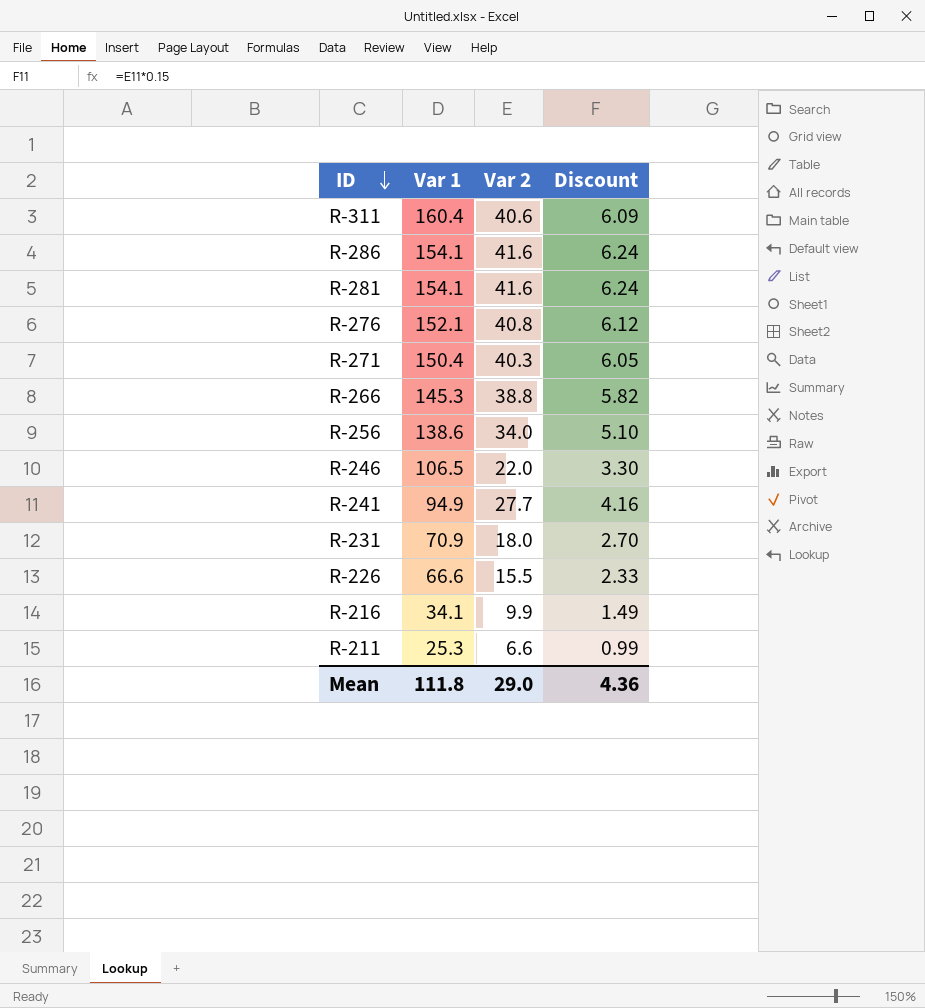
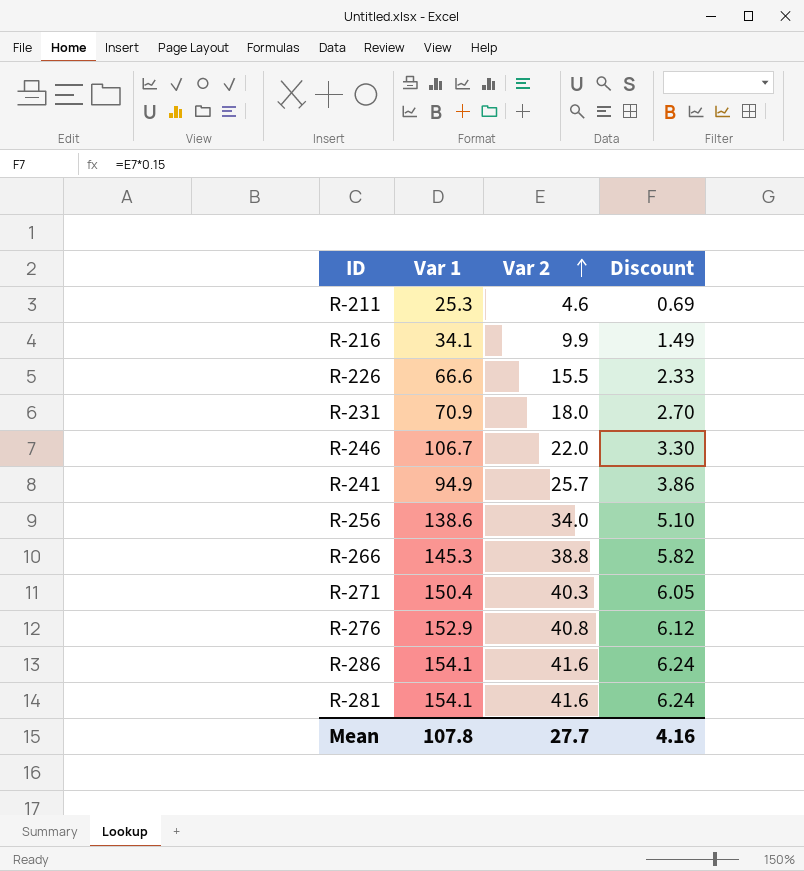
row order: ID descending -> Var 2 ascending
row R-311: 160.4 | 40.6 | 6.09 -> none
R-211 | Var 2: 6.6 -> 4.6
R-211 | Discount: 0.99 -> 0.69
R-246 | Var 1: 106.5 -> 106.7
R-241 | Var 2: 27.7 -> 25.7
R-241 | Discount: 4.16 -> 3.86
R-276 | Var 1: 152.1 -> 152.9
Mean | Var 1: 111.8 -> 107.8
Mean | Var 2: 29.0 -> 27.7
Mean | Discount: 4.36 -> 4.16

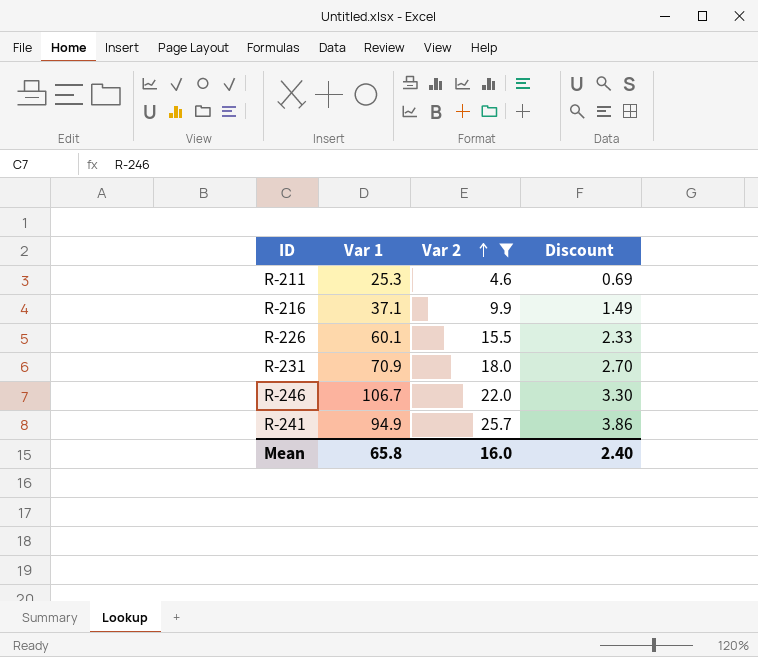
filter: none -> Var 2 <= 25.7
R-216 | Var 1: 34.1 -> 37.1
R-226 | Var 1: 66.6 -> 60.1
Mean | Var 1: 107.8 -> 65.8
Mean | Var 2: 27.7 -> 16.0
Mean | Discount: 4.16 -> 2.40

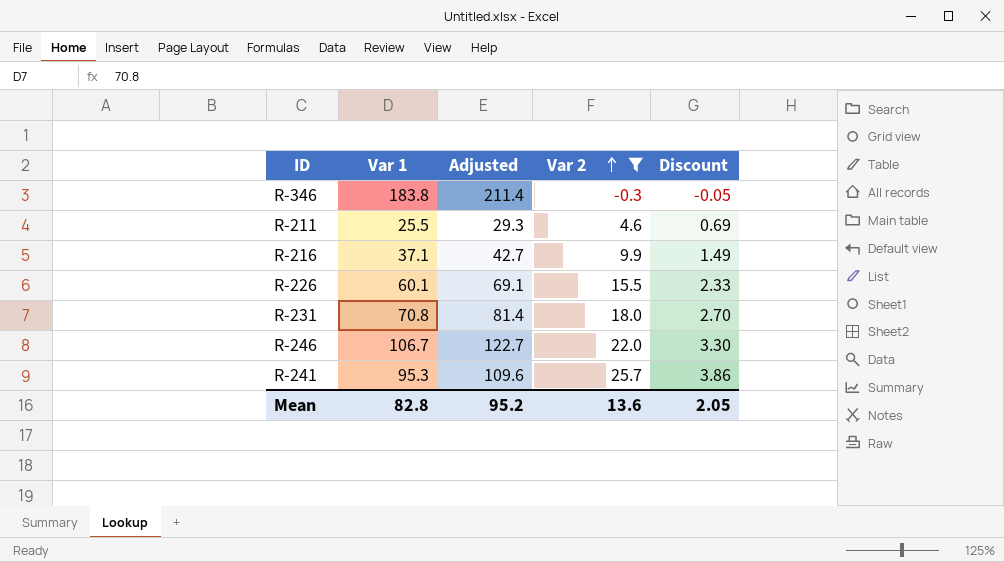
column Adjusted | formula: none -> [Var 1] * 1.15
row R-346: none -> 183.8 | 211.4 | -0.3 | -0.05
R-211 | Var 1: 25.3 -> 25.5
R-231 | Var 1: 70.9 -> 70.8
R-241 | Var 1: 94.9 -> 95.3
Mean | Var 1: 65.8 -> 82.8
Mean | Var 2: 16.0 -> 13.6
Mean | Discount: 2.40 -> 2.05

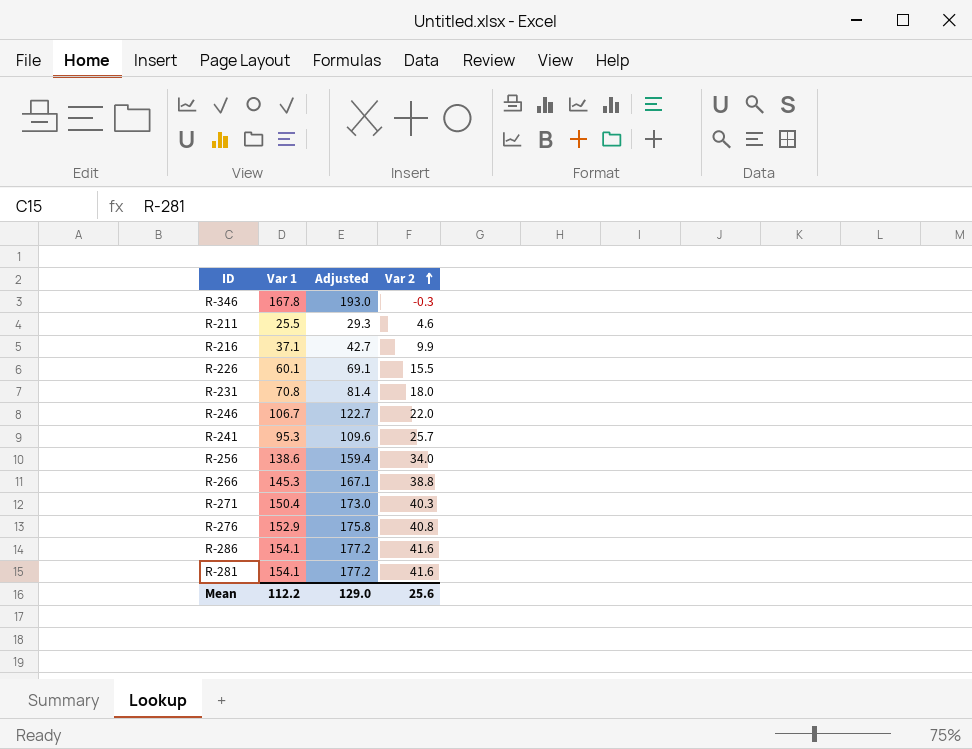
filter: Var 2 <= 25.7 -> none
column Discount | formula: [Var 2] * 0.15 -> none
R-346 | Var 1: 183.8 -> 167.8
R-346 | Adjusted: 211.4 -> 193.0
Mean | Var 1: 82.8 -> 112.2
Mean | Adjusted: 95.2 -> 129.0
Mean | Var 2: 13.6 -> 25.6

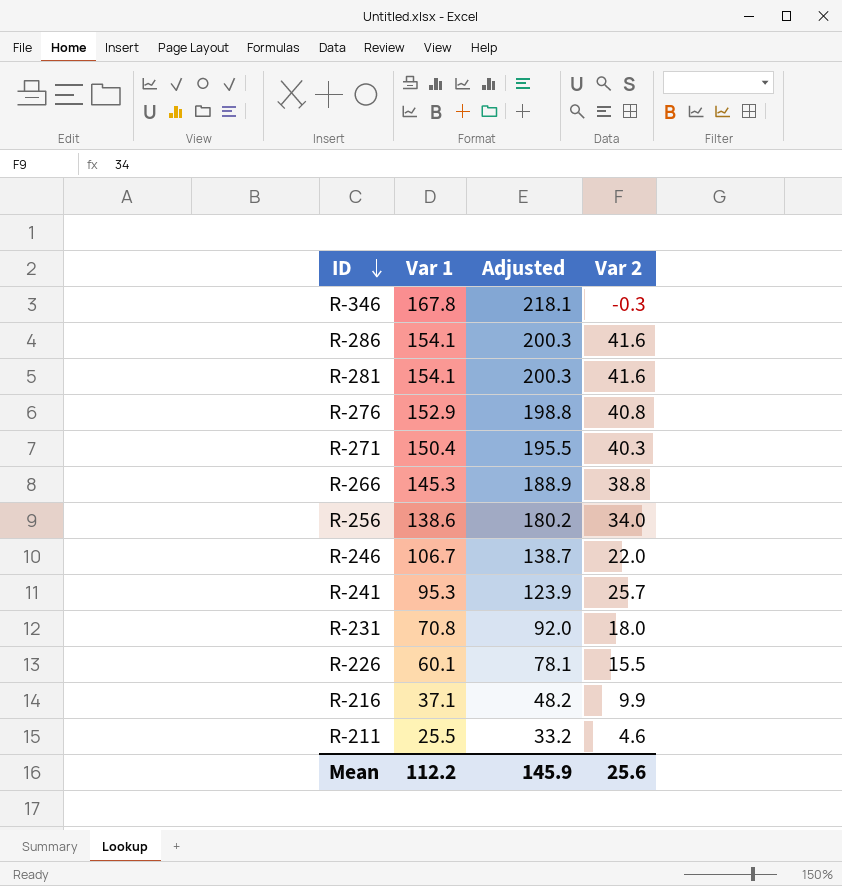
row order: Var 2 ascending -> ID descending
column Adjusted | formula: [Var 1] * 1.15 -> [Var 1] * 1.3
Mean | Adjusted: 129.0 -> 145.9

